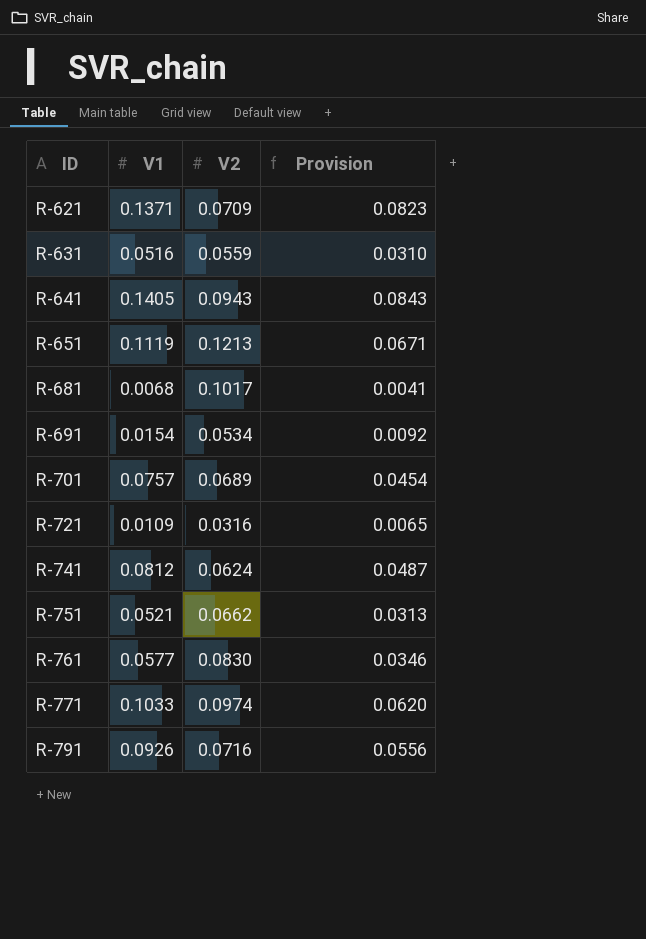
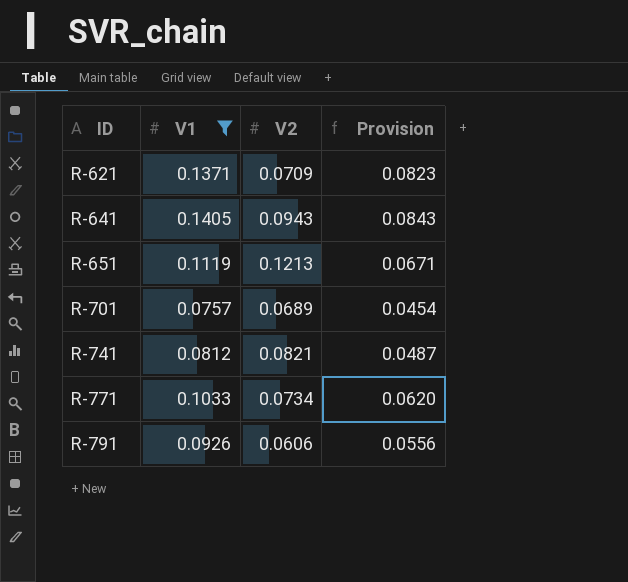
filter: none -> V1 >= 0.0757
R-741 | V2: 0.0624 -> 0.0821
R-771 | V2: 0.0974 -> 0.0734
R-791 | V2: 0.0716 -> 0.0606

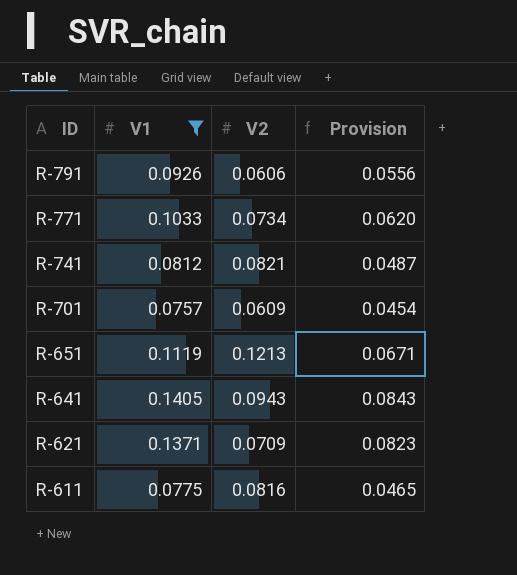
row order: ID ascending -> ID descending
R-701 | V2: 0.0689 -> 0.0609
row R-611: none -> 0.0775 | 0.0816 | 0.0465

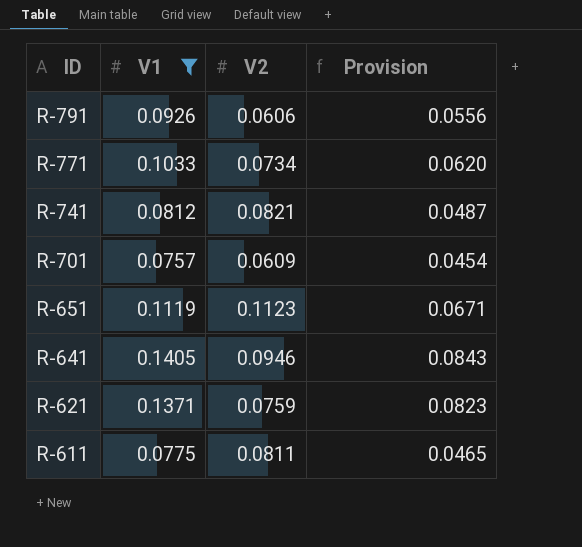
R-651 | V2: 0.1213 -> 0.1123
R-641 | V2: 0.0943 -> 0.0946
R-621 | V2: 0.0709 -> 0.0759
R-611 | V2: 0.0816 -> 0.0811

